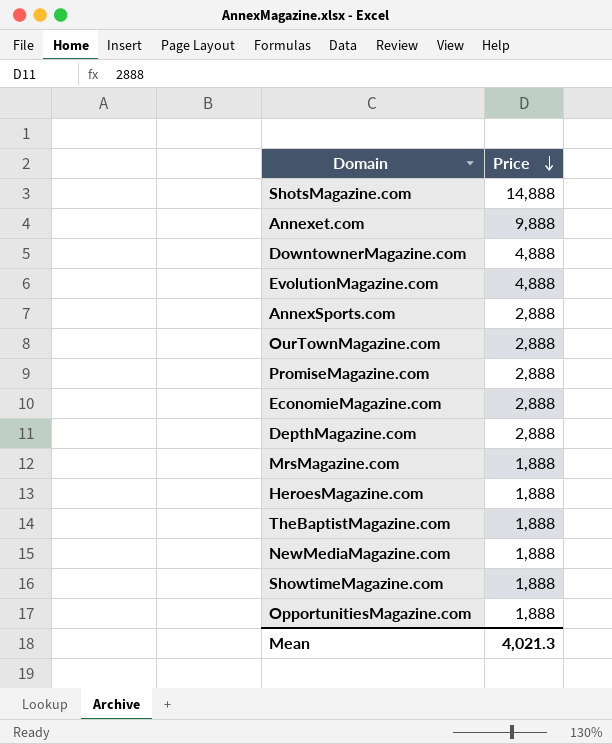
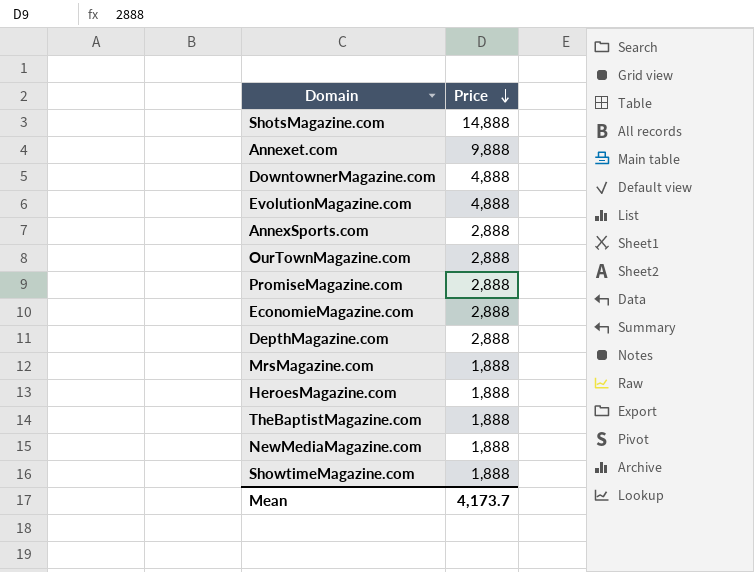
row OpportunitiesMagazine.com: 1,888 -> none
Mean | Price: 4,021.3 -> 4,173.7

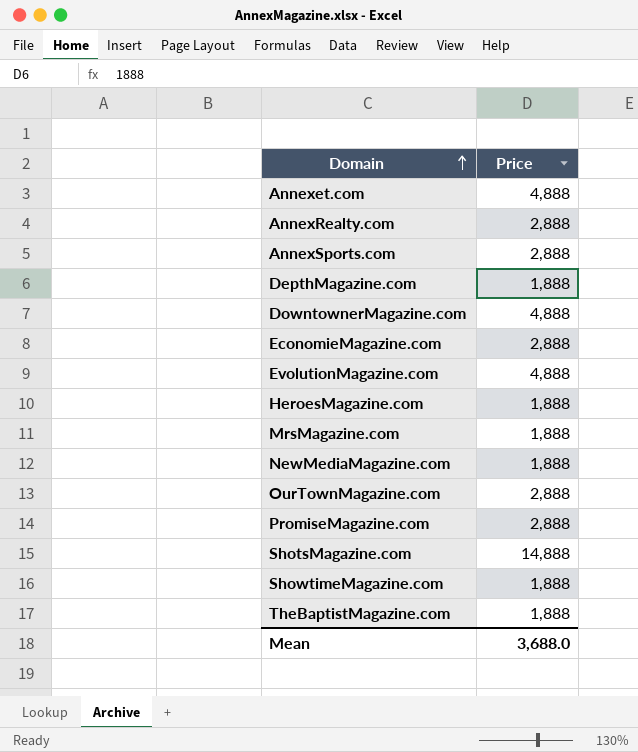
row order: Price descending -> Domain ascending
Annexet.com | Price: 9,888 -> 4,888
row AnnexRealty.com: none -> 2,888
DepthMagazine.com | Price: 2,888 -> 1,888
Mean | Price: 4,173.7 -> 3,688.0

